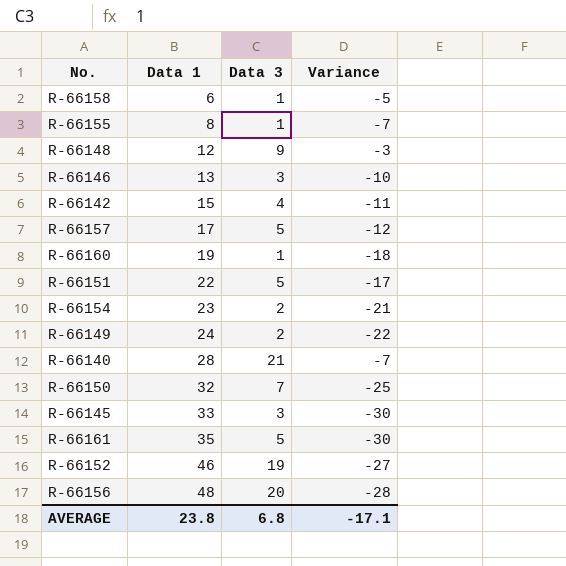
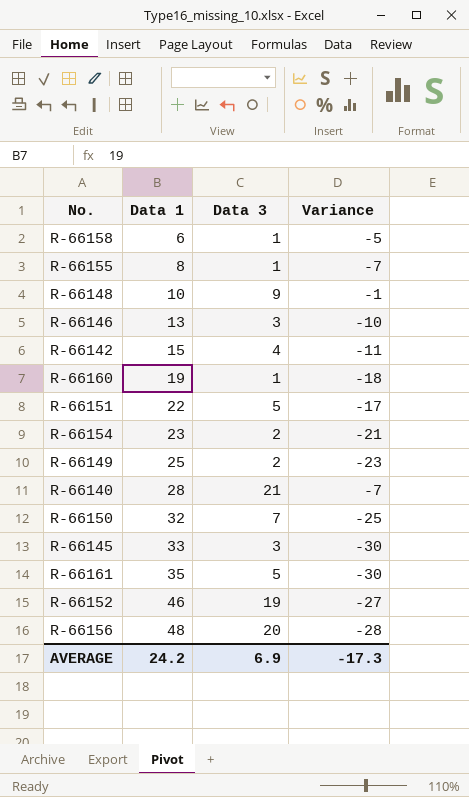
row R-66157: 17 | 5 | -12 -> none
R-66148 | Data 1: 12 -> 10
R-66148 | Variance: -3 -> -1
R-66149 | Data 1: 24 -> 25
R-66149 | Variance: -22 -> -23
AVERAGE | Data 1: 23.8 -> 24.2
AVERAGE | Data 3: 6.8 -> 6.9
AVERAGE | Variance: -17.1 -> -17.3

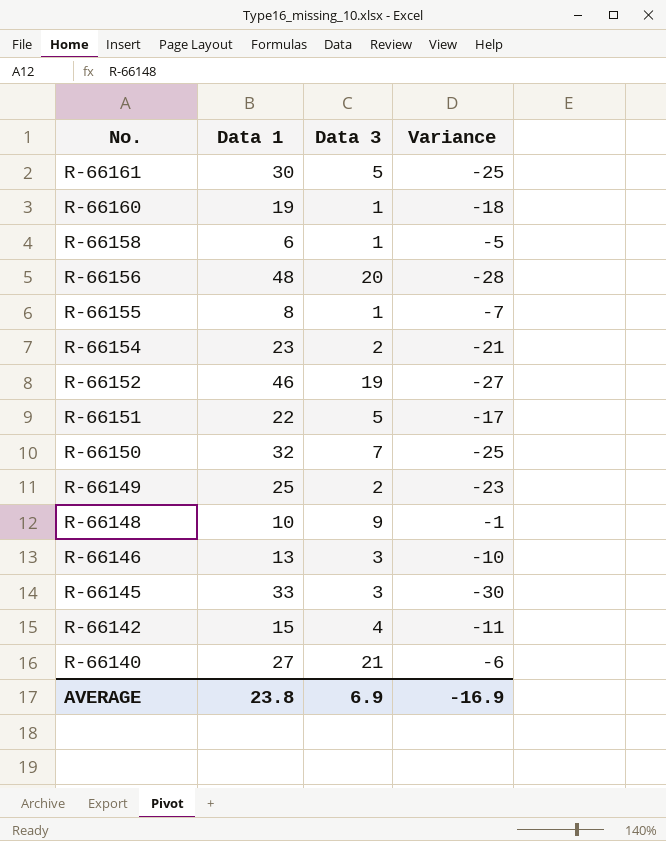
row order: Data 1 ascending -> No. descending
R-66161 | Data 1: 35 -> 30
R-66161 | Variance: -30 -> -25
R-66140 | Data 1: 28 -> 27
R-66140 | Variance: -7 -> -6
AVERAGE | Data 1: 24.2 -> 23.8
AVERAGE | Variance: -17.3 -> -16.9

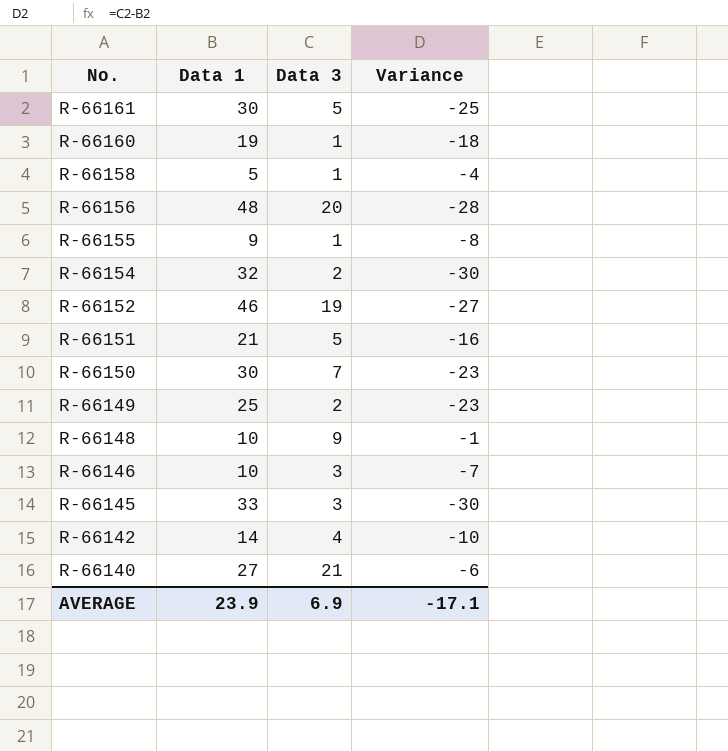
R-66158 | Data 1: 6 -> 5
R-66158 | Variance: -5 -> -4
R-66155 | Data 1: 8 -> 9
R-66155 | Variance: -7 -> -8
R-66154 | Data 1: 23 -> 32
R-66154 | Variance: -21 -> -30
R-66151 | Data 1: 22 -> 21
R-66151 | Variance: -17 -> -16
R-66150 | Data 1: 32 -> 30
R-66150 | Variance: -25 -> -23
R-66146 | Data 1: 13 -> 10
R-66146 | Variance: -10 -> -7
R-66142 | Data 1: 15 -> 14
R-66142 | Variance: -11 -> -10
AVERAGE | Data 1: 23.8 -> 23.9
AVERAGE | Variance: -16.9 -> -17.1

